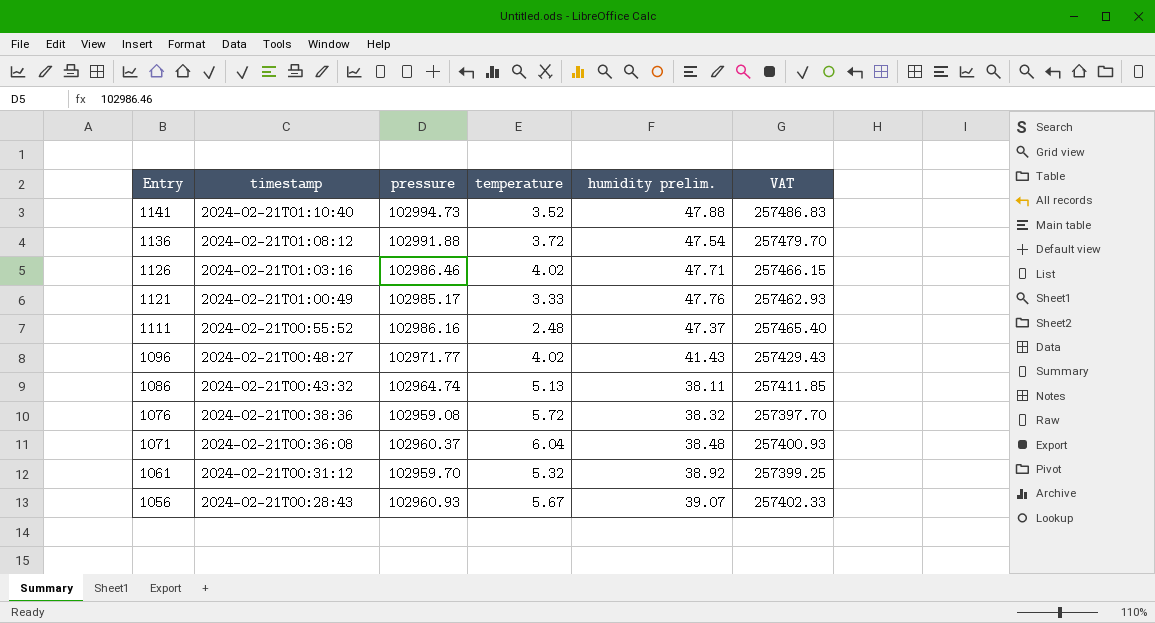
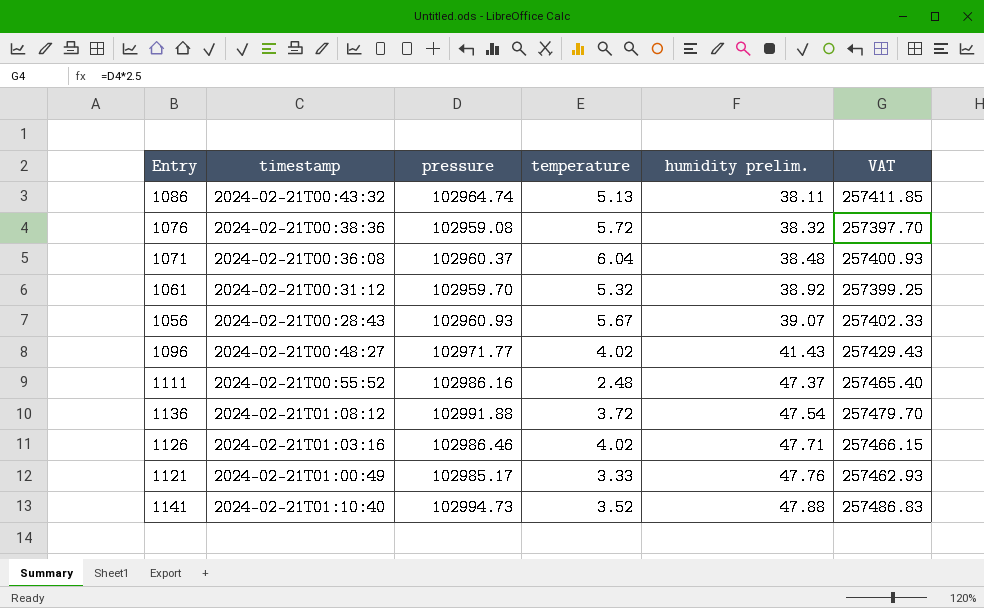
row order: Entry descending -> humidity prelim. ascending

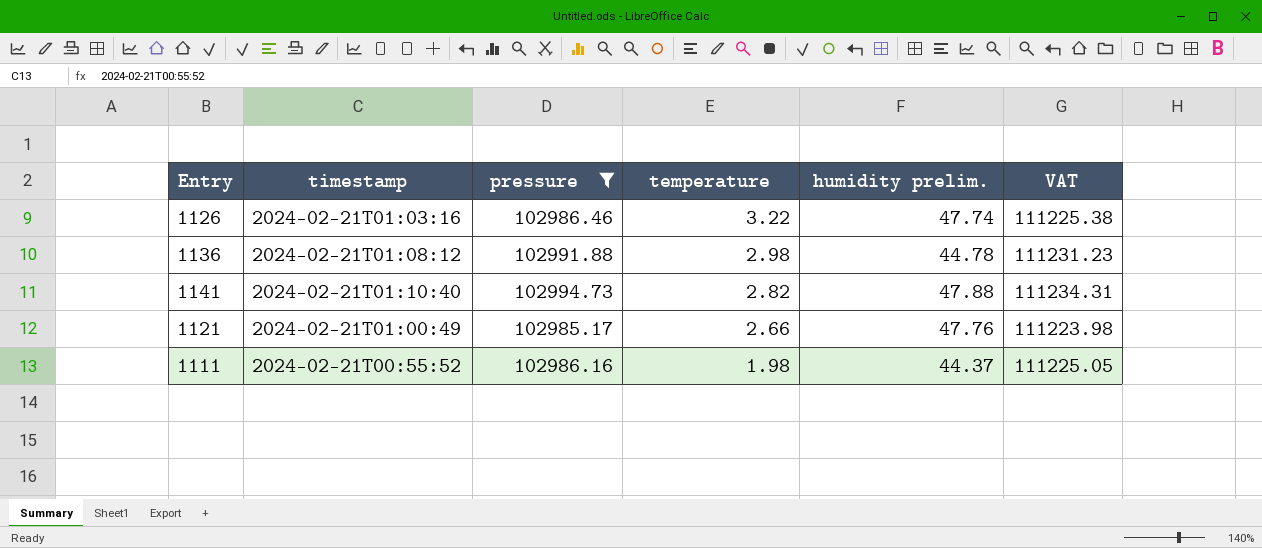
filter: none -> pressure >= 102985.17
row order: humidity prelim. ascending -> temperature descending
column VAT | formula: [pressure] * 2.5 -> [pressure] * 1.08
1126 | temperature: 4.02 -> 3.22
1126 | humidity prelim.: 47.71 -> 47.74
1136 | temperature: 3.72 -> 2.98
1136 | humidity prelim.: 47.54 -> 44.78
1141 | temperature: 3.52 -> 2.82
1121 | temperature: 3.33 -> 2.66
1111 | temperature: 2.48 -> 1.98
1111 | humidity prelim.: 47.37 -> 44.37

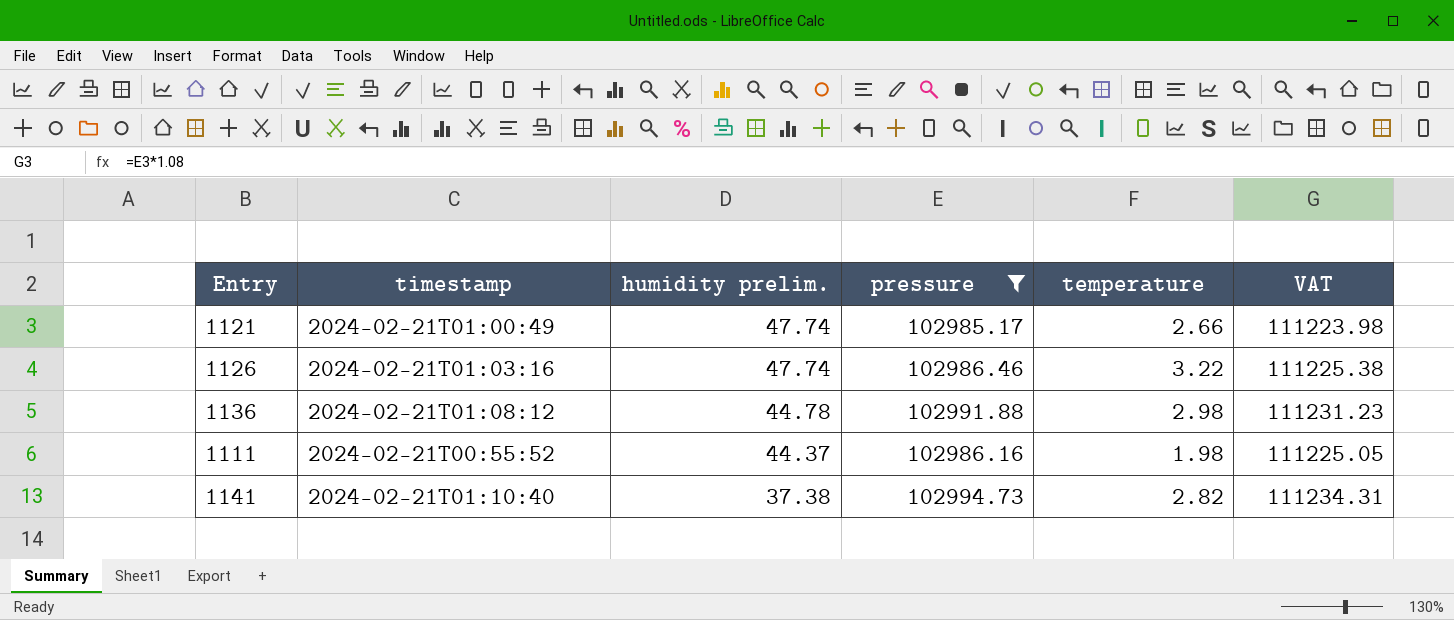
row order: temperature descending -> humidity prelim. descending
column humidity prelim. | position: 5 -> 3
1121 | humidity prelim.: 47.76 -> 47.74
1141 | humidity prelim.: 47.88 -> 37.38

